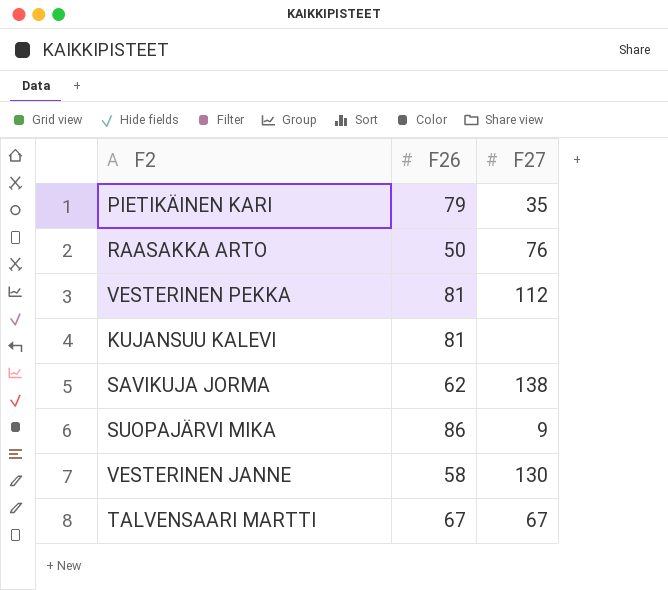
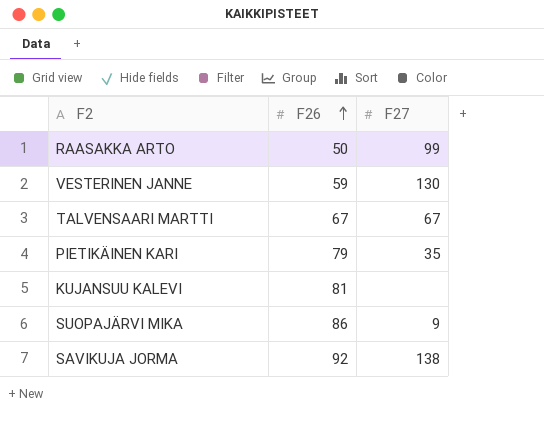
row order: none -> F26 ascending
row VESTERINEN PEKKA: 81 | 112 -> none
RAASAKKA ARTO | F27: 76 -> 99
VESTERINEN JANNE | F26: 58 -> 59
SAVIKUJA JORMA | F26: 62 -> 92

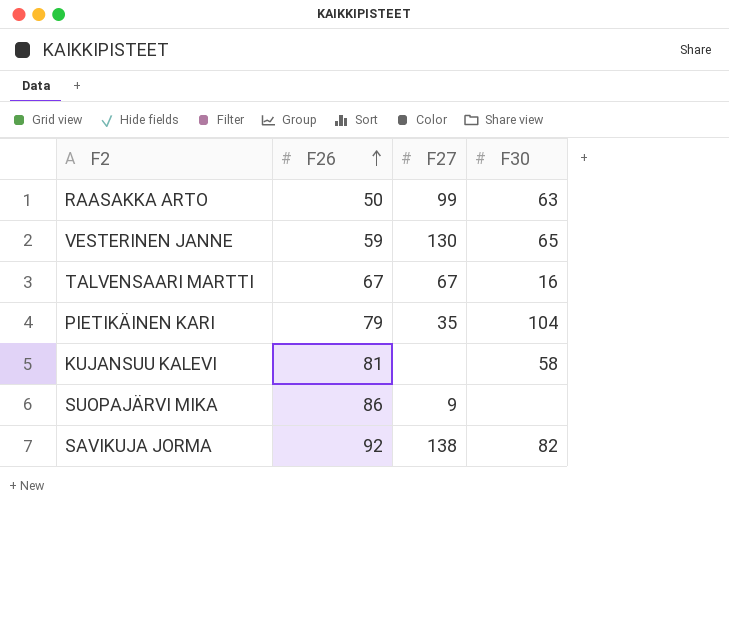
column F30 | position: none -> 4

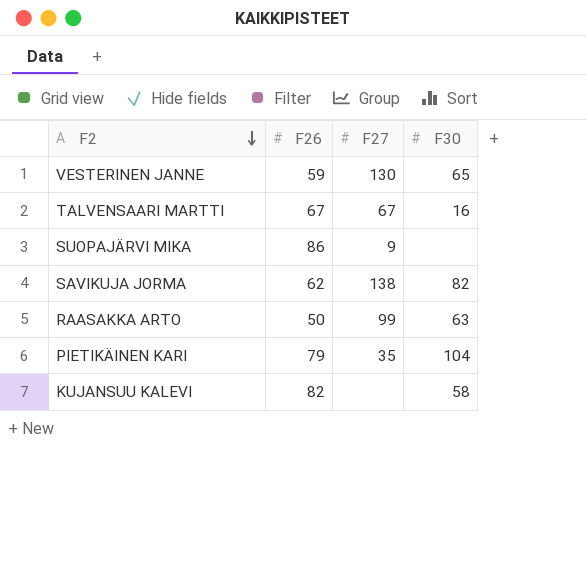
row order: F26 ascending -> F2 descending
SAVIKUJA JORMA | F26: 92 -> 62
KUJANSUU KALEVI | F26: 81 -> 82

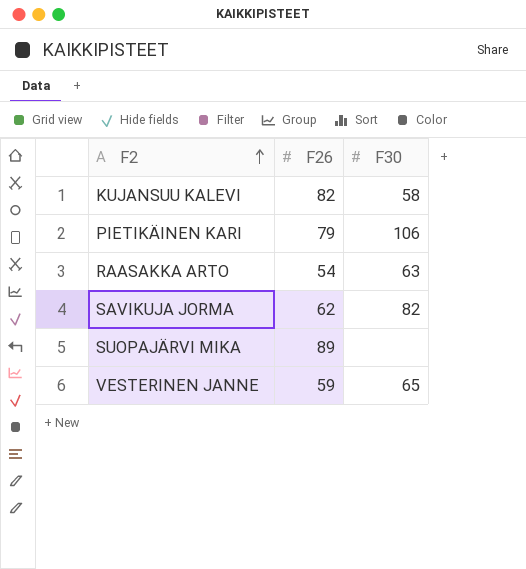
row order: F2 descending -> F2 ascending
column F27 | position: 3 -> none
row TALVENSAARI MARTTI: 67 | 67 | 16 -> none
PIETIKÄINEN KARI | F30: 104 -> 106
RAASAKKA ARTO | F26: 50 -> 54
SUOPAJÄRVI MIKA | F26: 86 -> 89

